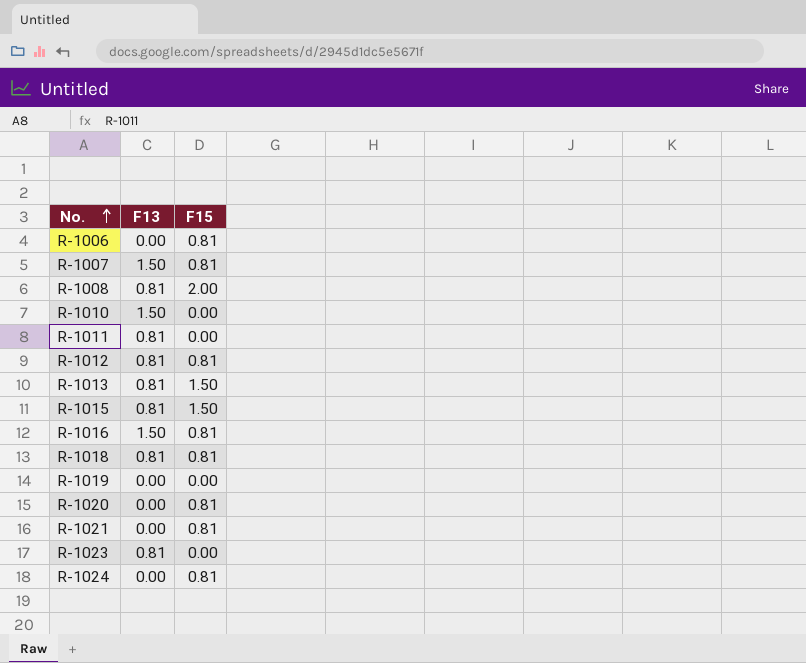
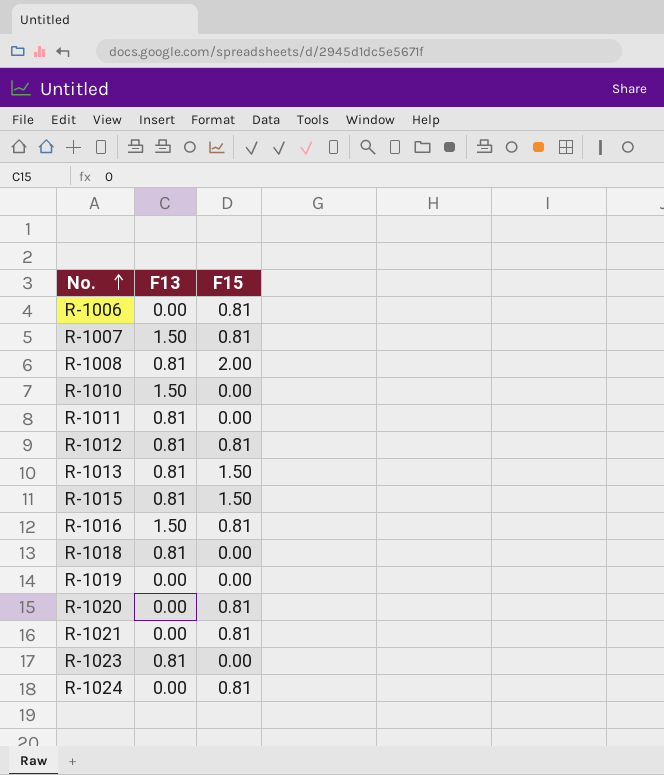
R-1018 | F15: 0.81 -> 0.00

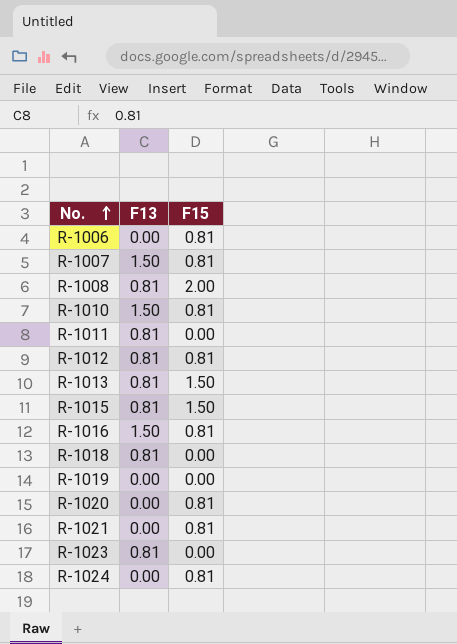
R-1010 | F15: 0.00 -> 0.81

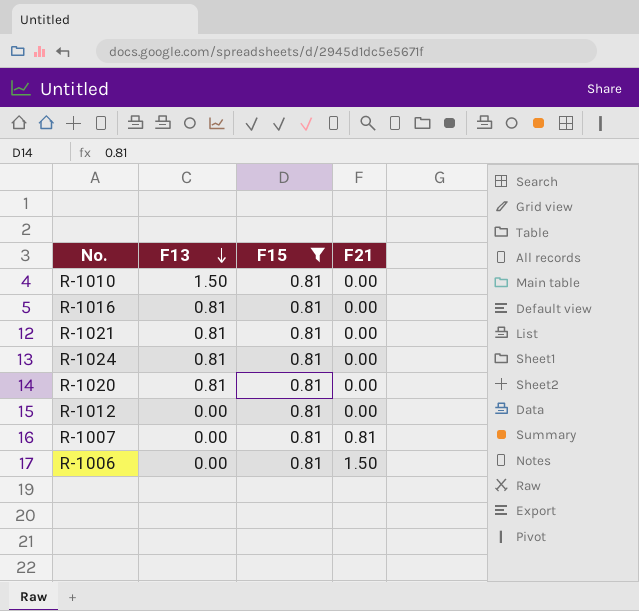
filter: none -> F15 = 0.81
row order: No. ascending -> F13 descending
column F21 | position: none -> 4
R-1016 | F13: 1.50 -> 0.81
R-1021 | F13: 0.00 -> 0.81
R-1024 | F13: 0.00 -> 0.81
R-1020 | F13: 0.00 -> 0.81
R-1012 | F13: 0.81 -> 0.00
R-1007 | F13: 1.50 -> 0.00

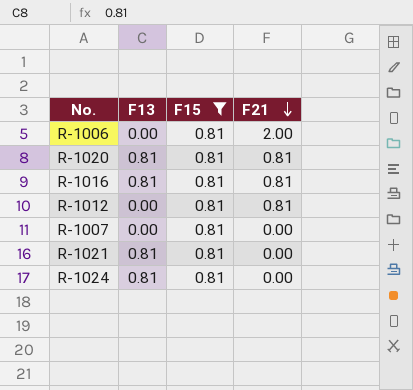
row order: F13 descending -> F21 descending
row R-1010: 1.50 | 0.81 | 0.00 -> none
R-1006 | F21: 1.50 -> 2.00
R-1020 | F21: 0.00 -> 0.81
R-1016 | F21: 0.00 -> 0.81
R-1012 | F21: 0.00 -> 0.81
R-1007 | F21: 0.81 -> 0.00

